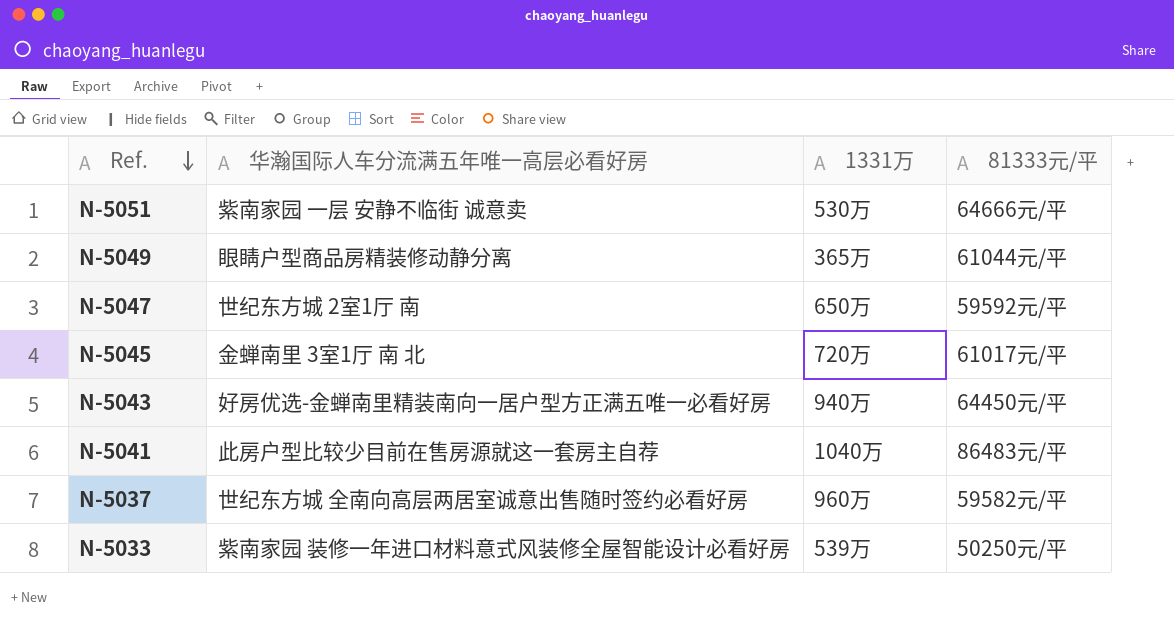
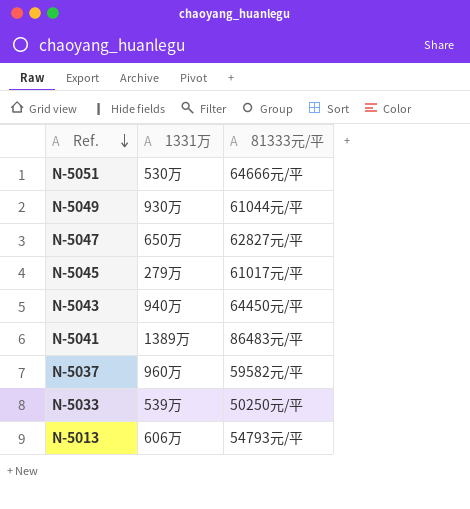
column 华瀚国际人车分流满五年唯一高层必看好房 | position: 2 -> none
N-5049 | 1331万: 365万 -> 930万
N-5047 | 81333元/平: 59592元/平 -> 62827元/平
N-5045 | 1331万: 720万 -> 279万
N-5041 | 1331万: 1040万 -> 1389万
row N-5013: none -> 606万 | 54793元/平

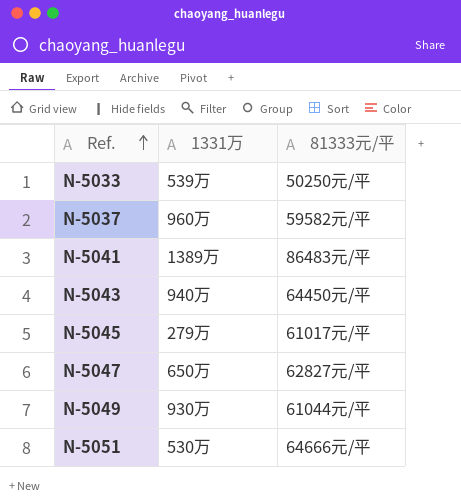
row order: Ref. descending -> Ref. ascending
row N-5013: 606万 | 54793元/平 -> none

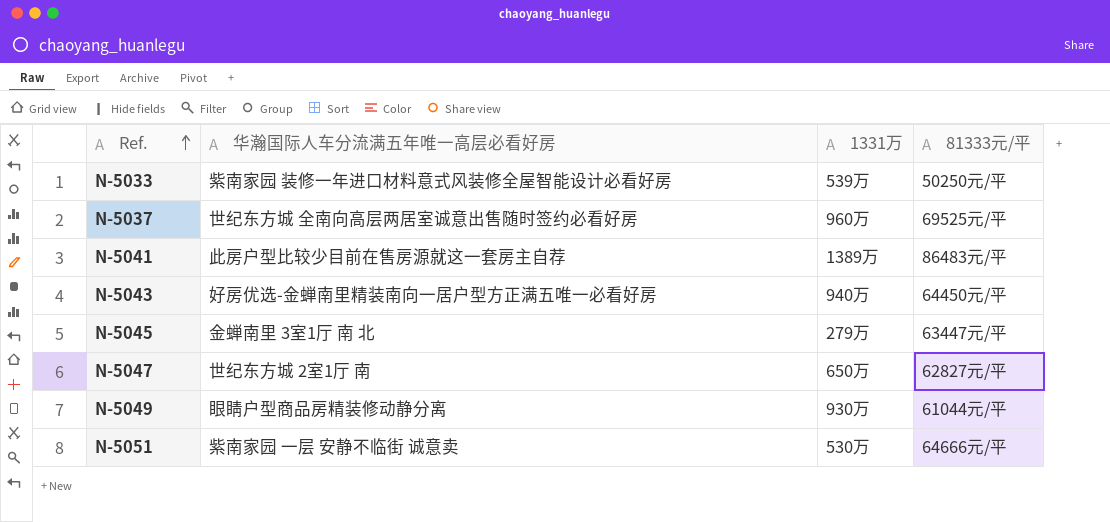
column 华瀚国际人车分流满五年唯一高层必看好房 | position: none -> 2
N-5037 | 81333元/平: 59582元/平 -> 69525元/平
N-5045 | 81333元/平: 61017元/平 -> 63447元/平

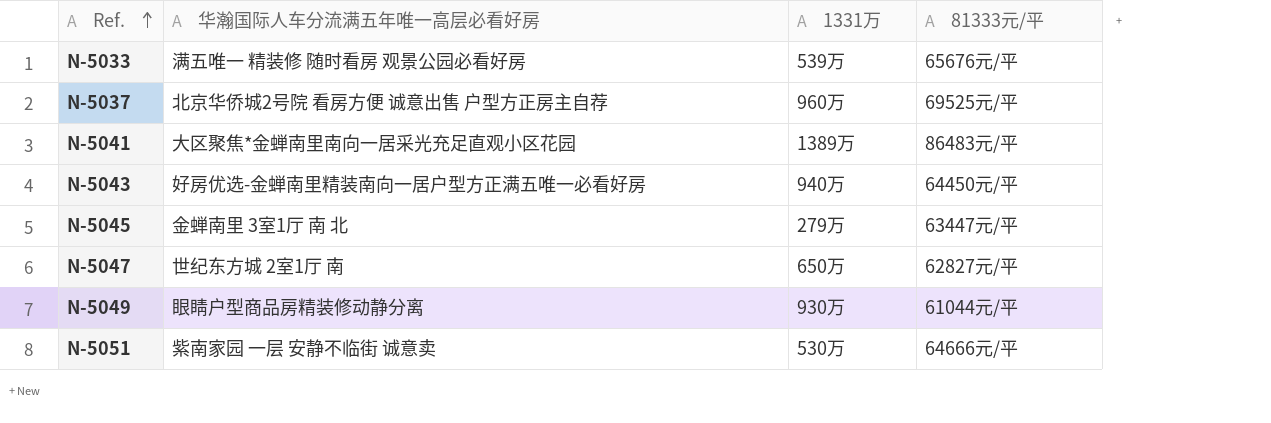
N-5033 | 华瀚国际人车分流满五年唯一高层必看好房: 紫南家园 装修一年进口材料意式风装修全屋智能设计必看好房 -> 满五唯一 精装修 随时看房 观景公园必看好房
N-5033 | 81333元/平: 50250元/平 -> 65676元/平
N-5037 | 华瀚国际人车分流满五年唯一高层必看好房: 世纪东方城 全南向高层两居室诚意出售随时签约必看好房 -> 北京华侨城2号院 看房方便 诚意出售 户型方正房主自荐
N-5041 | 华瀚国际人车分流满五年唯一高层必看好房: 此房户型比较少目前在售房源就这一套房主自荐 -> 大区聚焦*金蝉南里南向一居采光充足直观小区花园

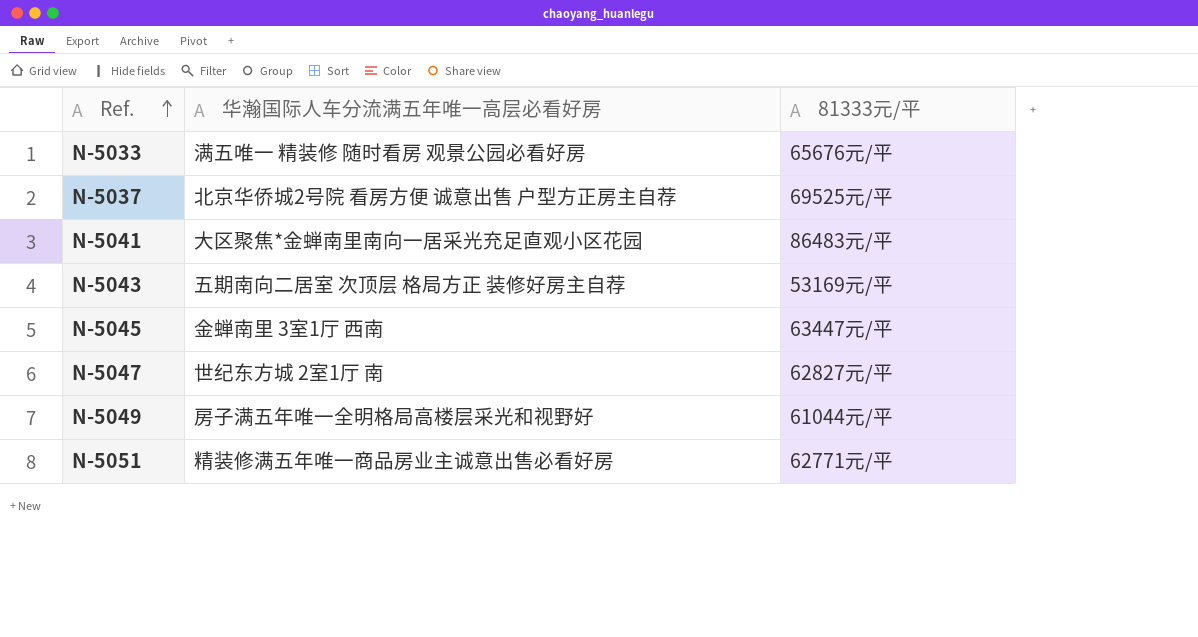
column 1331万 | position: 3 -> none
N-5043 | 华瀚国际人车分流满五年唯一高层必看好房: 好房优选-金蝉南里精装南向一居户型方正满五唯一必看好房 -> 五期南向二居室 次顶层 格局方正 装修好房主自荐
N-5043 | 81333元/平: 64450元/平 -> 53169元/平
N-5045 | 华瀚国际人车分流满五年唯一高层必看好房: 金蝉南里 3室1厅 南 北 -> 金蝉南里 3室1厅 西南
N-5049 | 华瀚国际人车分流满五年唯一高层必看好房: 眼睛户型商品房精装修动静分离 -> 房子满五年唯一全明格局高楼层采光和视野好
N-5051 | 华瀚国际人车分流满五年唯一高层必看好房: 紫南家园 一层 安静不临街 诚意卖 -> 精装修满五年唯一商品房业主诚意出售必看好房
N-5051 | 81333元/平: 64666元/平 -> 62771元/平

